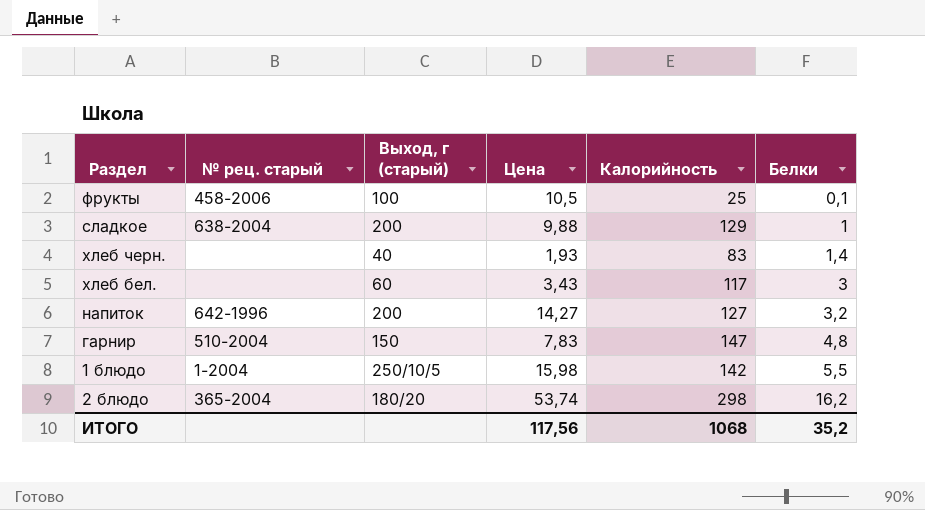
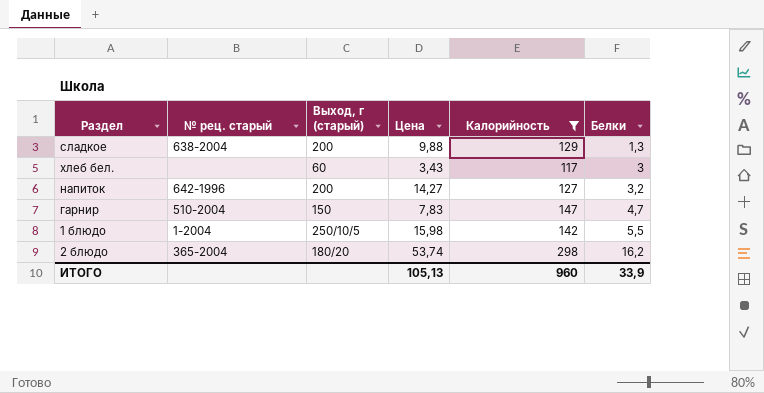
filter: none -> Калорийность >= 117
сладкое | Белки: 1 -> 1,3
гарнир | Белки: 4,8 -> 4,7
ИТОГО | Цена: 117,56 -> 105,13
ИТОГО | Калорийность: 1068 -> 960
ИТОГО | Белки: 35,2 -> 33,9

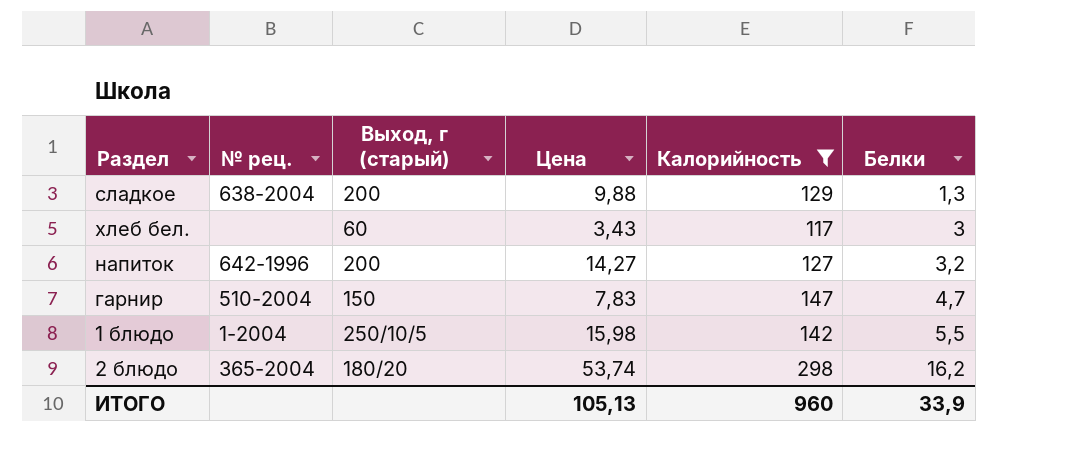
column name: № рец. старый -> № рец.

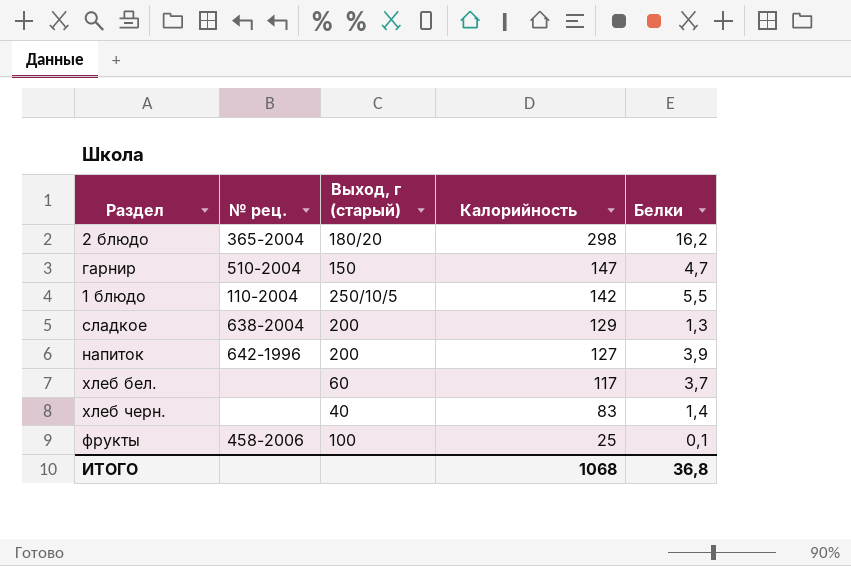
filter: Калорийность >= 117 -> none
row order: Белки ascending -> Калорийность descending
column Цена | position: 4 -> none
1 блюдо | № рец.: 1-2004 -> 110-2004
напиток | Белки: 3,2 -> 3,9
хлеб бел. | Белки: 3 -> 3,7
ИТОГО | Калорийность: 960 -> 1068
ИТОГО | Белки: 33,9 -> 36,8

